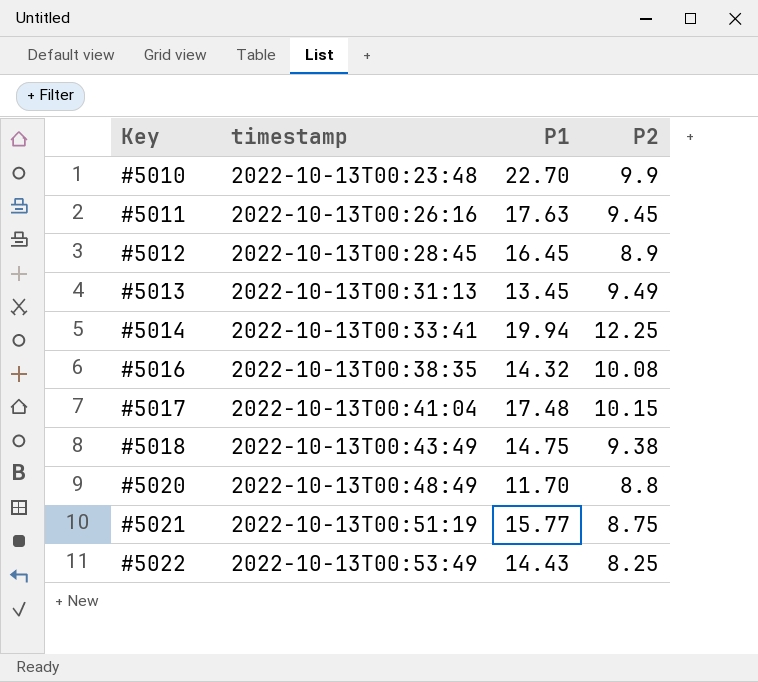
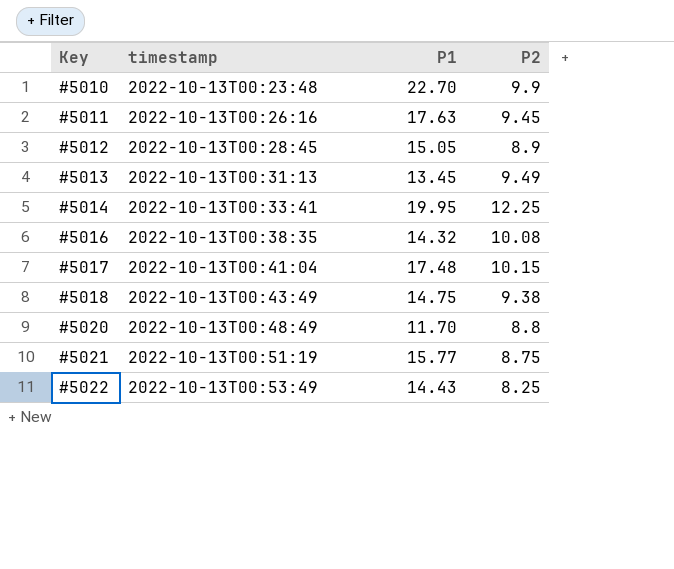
#5012 | P1: 16.45 -> 15.05
#5014 | P1: 19.94 -> 19.95

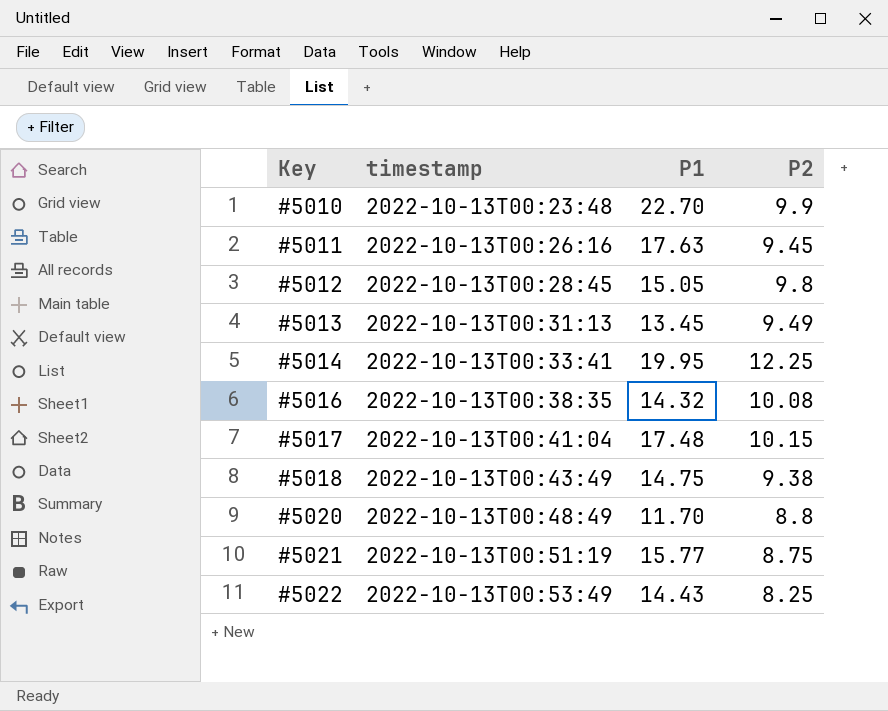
#5012 | P2: 8.9 -> 9.8

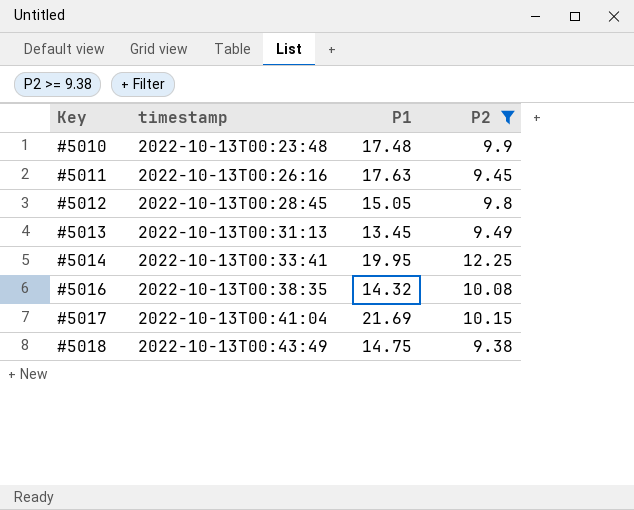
filter: none -> P2 >= 9.38
#5010 | P1: 22.70 -> 17.48
#5017 | P1: 17.48 -> 21.69

